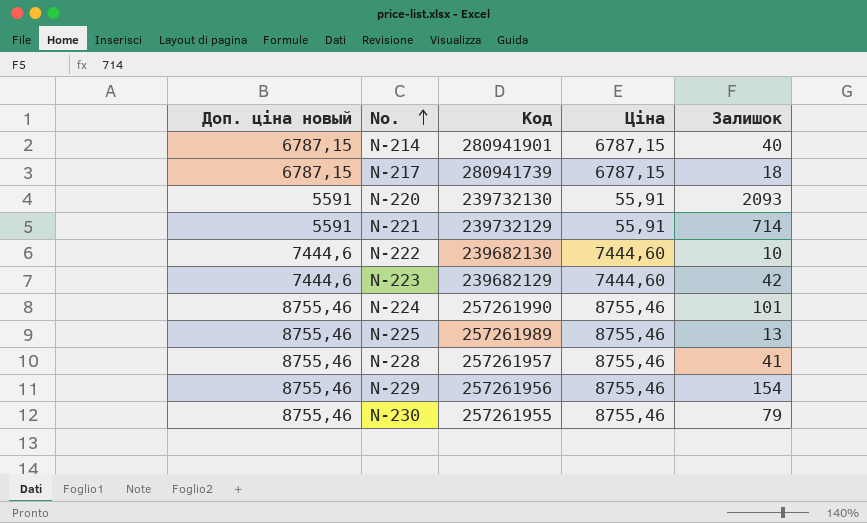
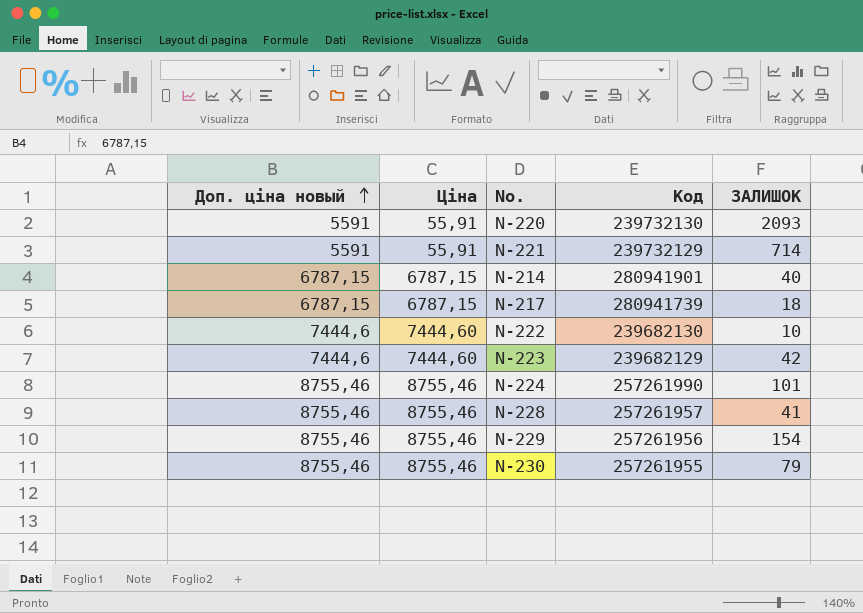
row order: No. ascending -> Доп. ціна новый ascending
column Ціна | position: 4 -> 2
column name: Залишок -> ЗАЛИШОК
row N-225: 8755,46 | 257261989 | 8755,46 | 13 -> none

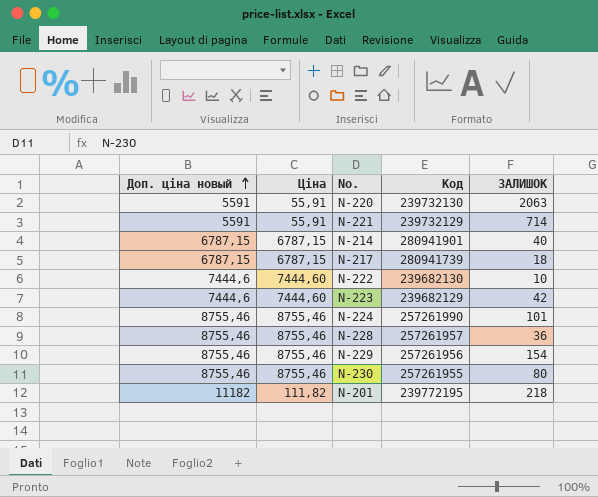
N-220 | ЗАЛИШОК: 2093 -> 2063
N-228 | ЗАЛИШОК: 41 -> 36
N-230 | ЗАЛИШОК: 79 -> 80
row N-201: none -> 11182 | 111,82 | 239772195 | 218

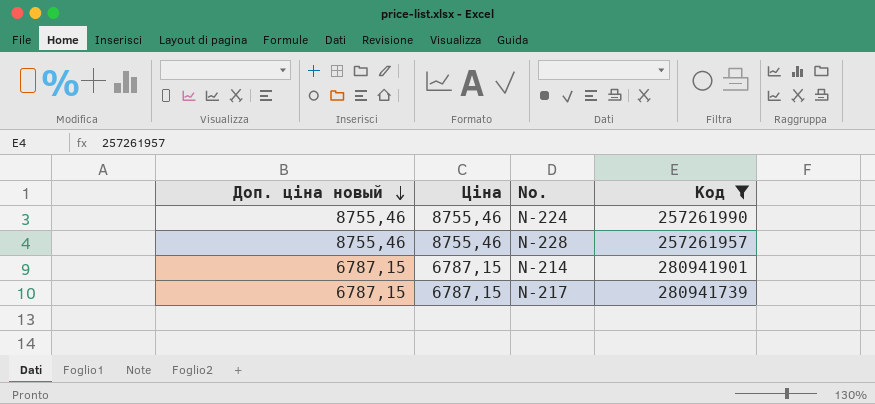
filter: none -> Код >= 257261957
row order: Доп. ціна новый ascending -> Доп. ціна новый descending
column ЗАЛИШОК | position: 5 -> none

